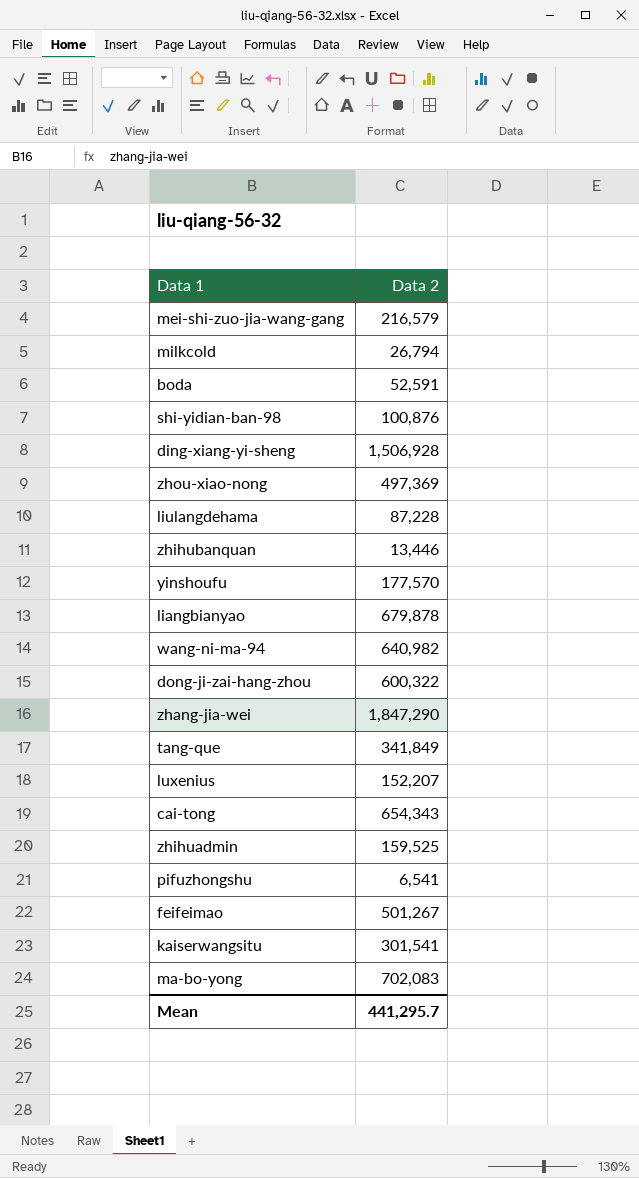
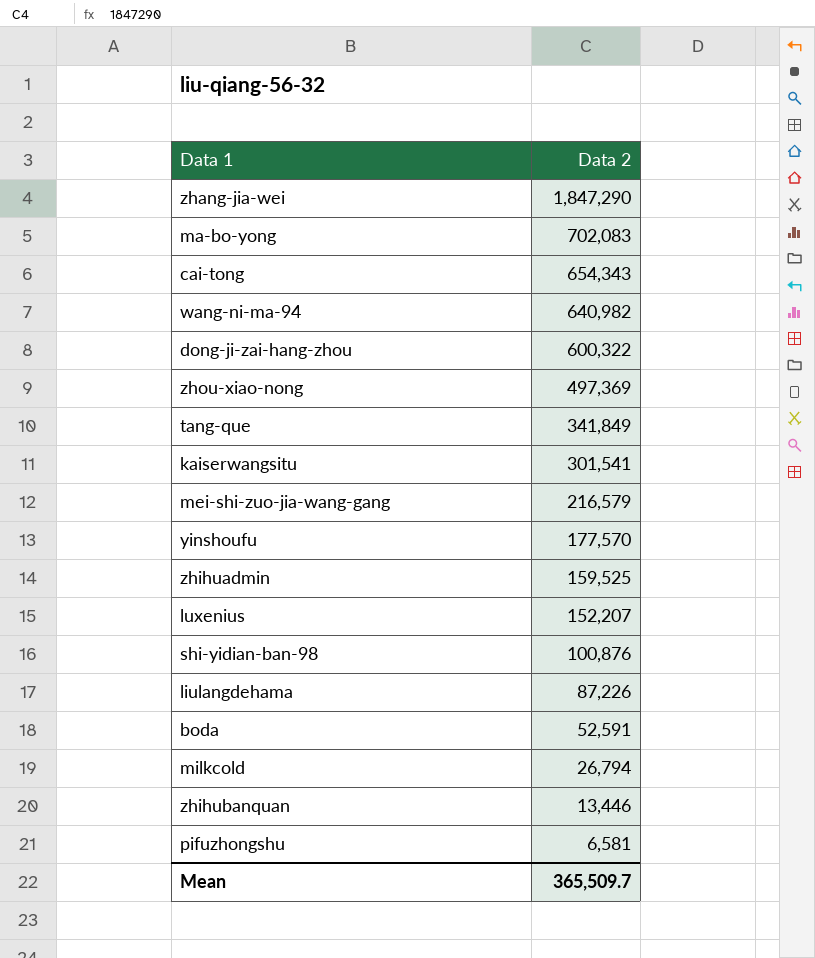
row order: none -> Data 2 descending
row ding-xiang-yi-sheng: 1,506,928 -> none
row liangbianyao: 679,878 -> none
row feifeimao: 501,267 -> none
liulangdehama | Data 2: 87,228 -> 87,226
pifuzhongshu | Data 2: 6,541 -> 6,581
Mean | Data 2: 441,295.7 -> 365,509.7

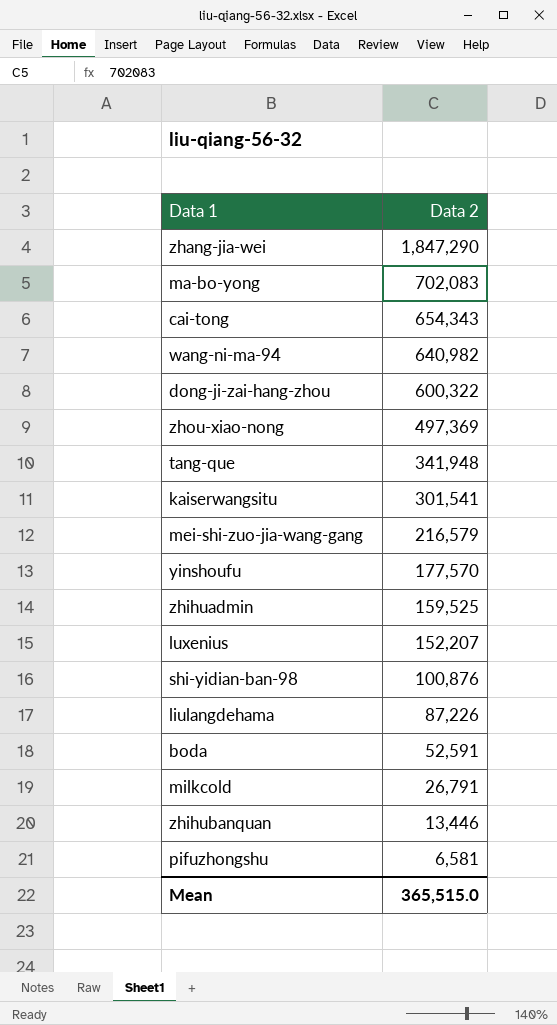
tang-que | Data 2: 341,849 -> 341,948
milkcold | Data 2: 26,794 -> 26,791
Mean | Data 2: 365,509.7 -> 365,515.0

